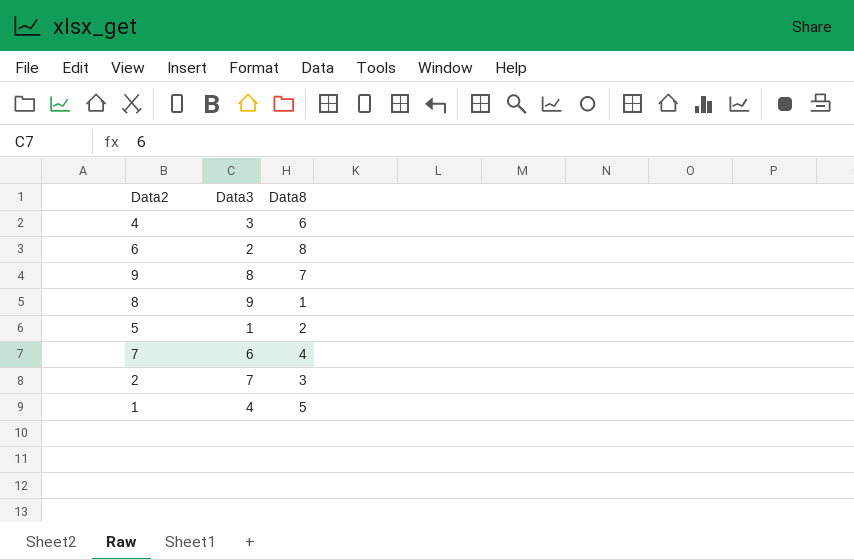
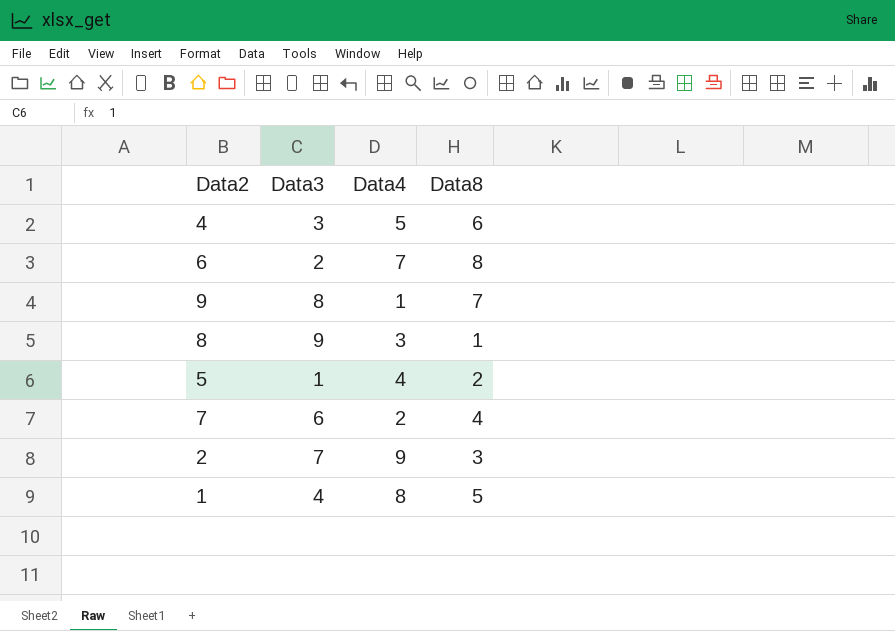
column Data4 | position: none -> 3

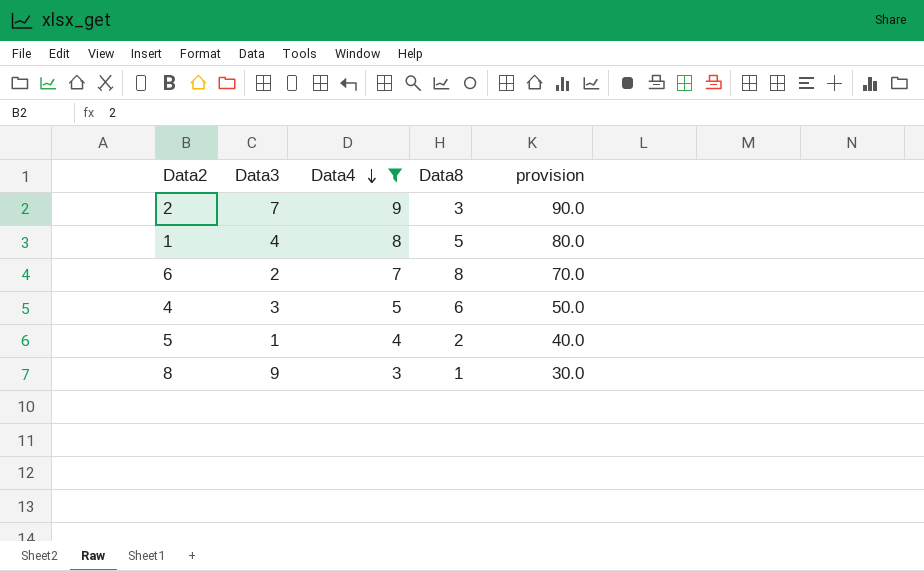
filter: none -> Data4 >= 3
row order: none -> Data4 descending
column provision | formula: none -> [Data4] * 10

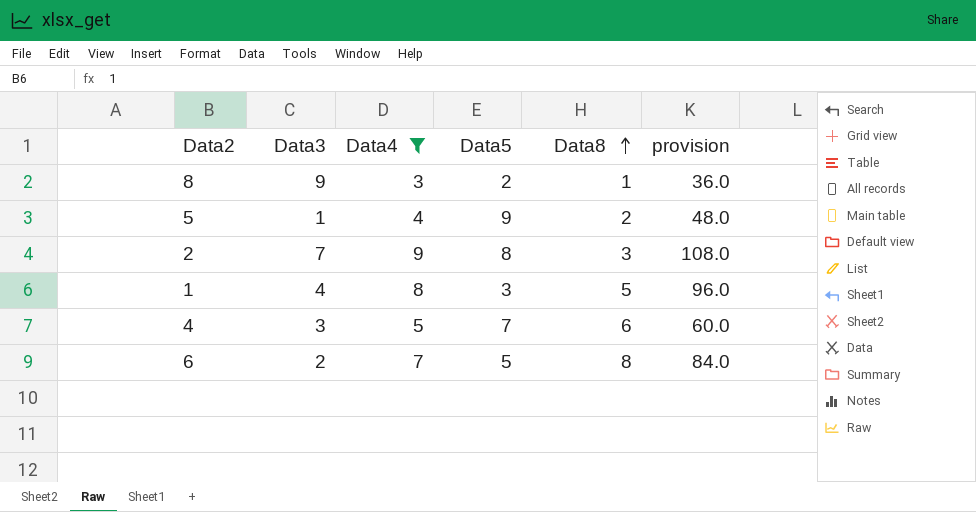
row order: Data4 descending -> Data8 ascending
column Data5 | position: none -> 4
column provision | formula: [Data4] * 10 -> [Data4] * 12

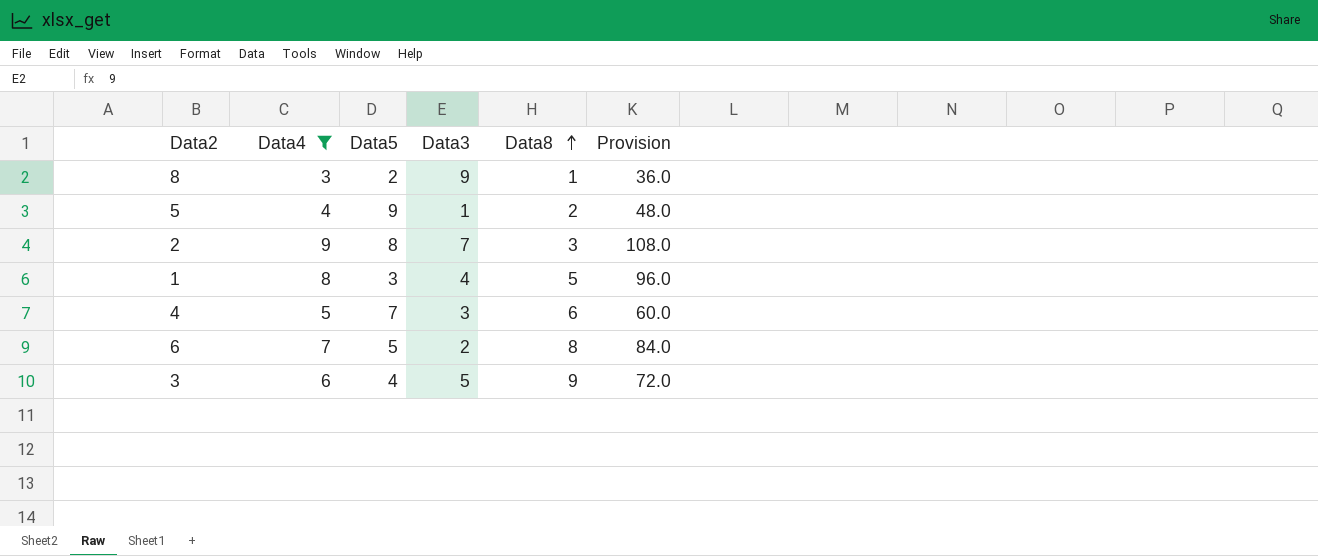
column Data3 | position: 2 -> 4
column name: provision -> Provision
row 3: none -> 6 | 4 | 5 | 9 | 72.0

